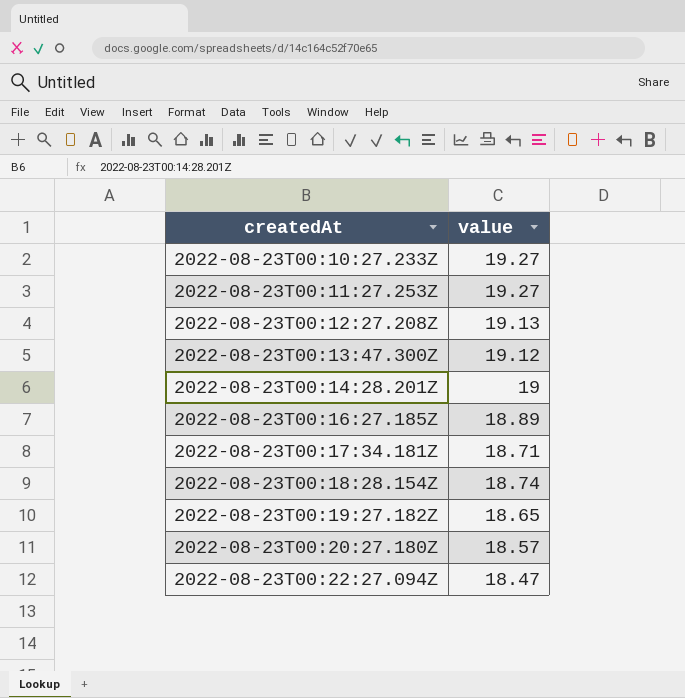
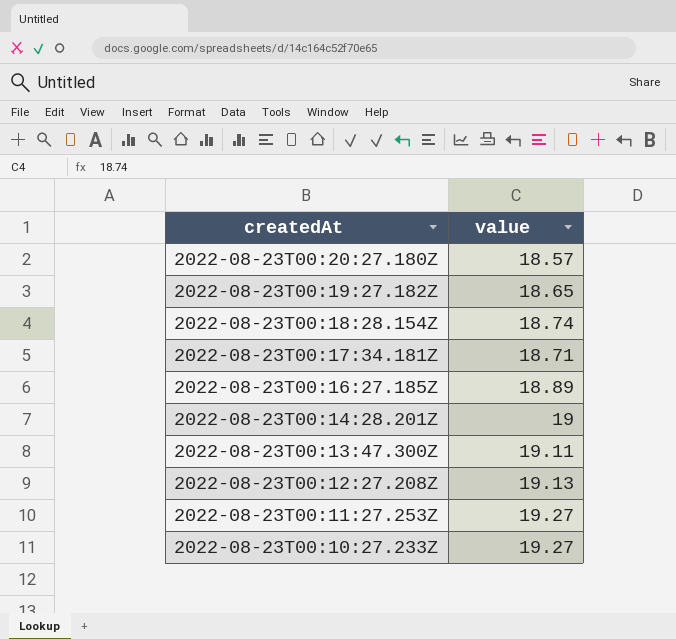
row order: createdAt ascending -> createdAt descending
row 2022-08-23T00:22:27.094Z: 18.47 -> none
2022-08-23T00:13:47.300Z | value: 19.12 -> 19.11

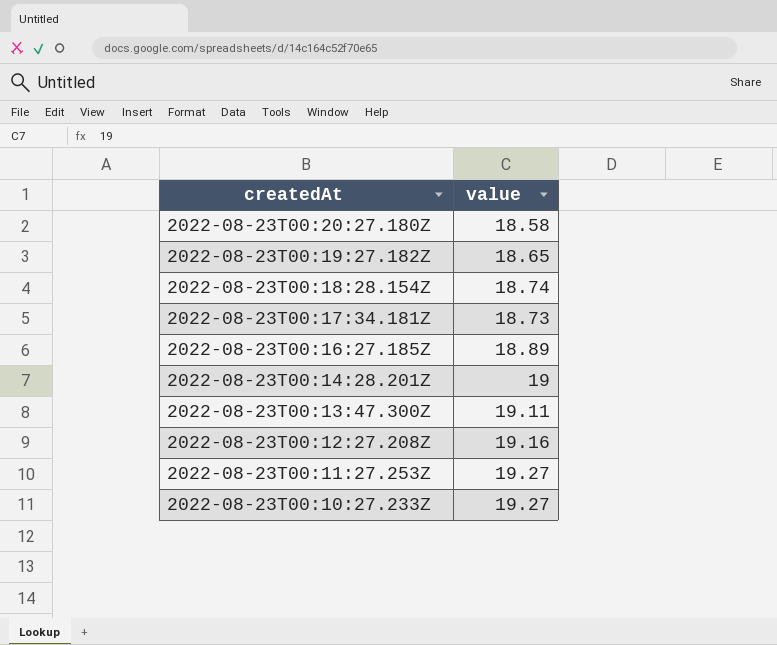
2022-08-23T00:20:27.180Z | value: 18.57 -> 18.58
2022-08-23T00:17:34.181Z | value: 18.71 -> 18.73
2022-08-23T00:12:27.208Z | value: 19.13 -> 19.16

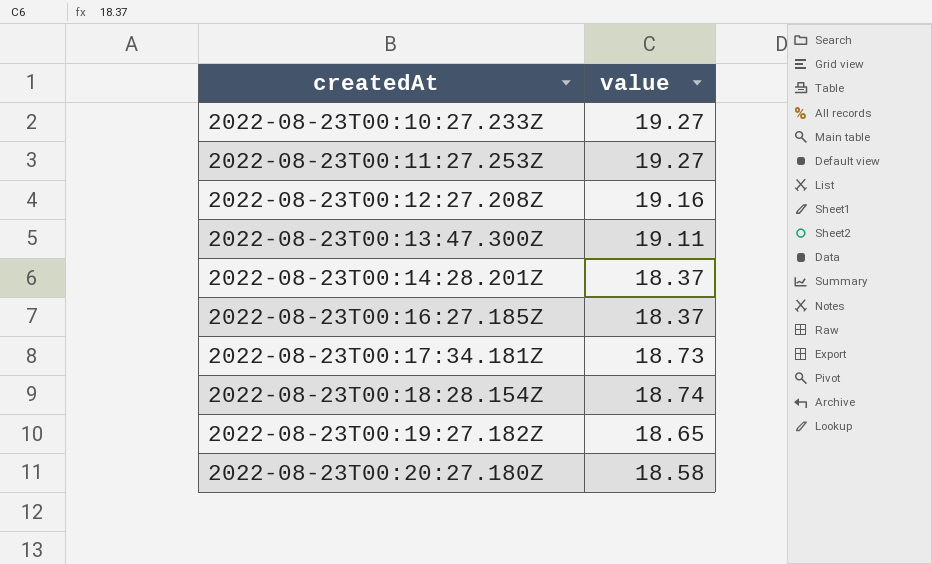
row order: createdAt descending -> createdAt ascending
2022-08-23T00:14:28.201Z | value: 19 -> 18.37
2022-08-23T00:16:27.185Z | value: 18.89 -> 18.37

